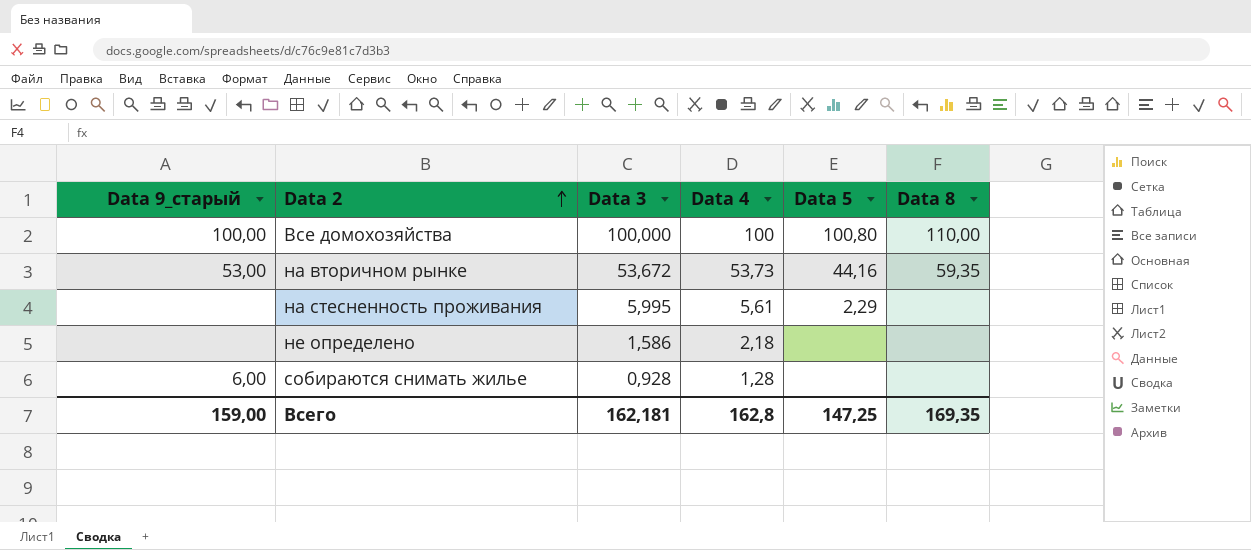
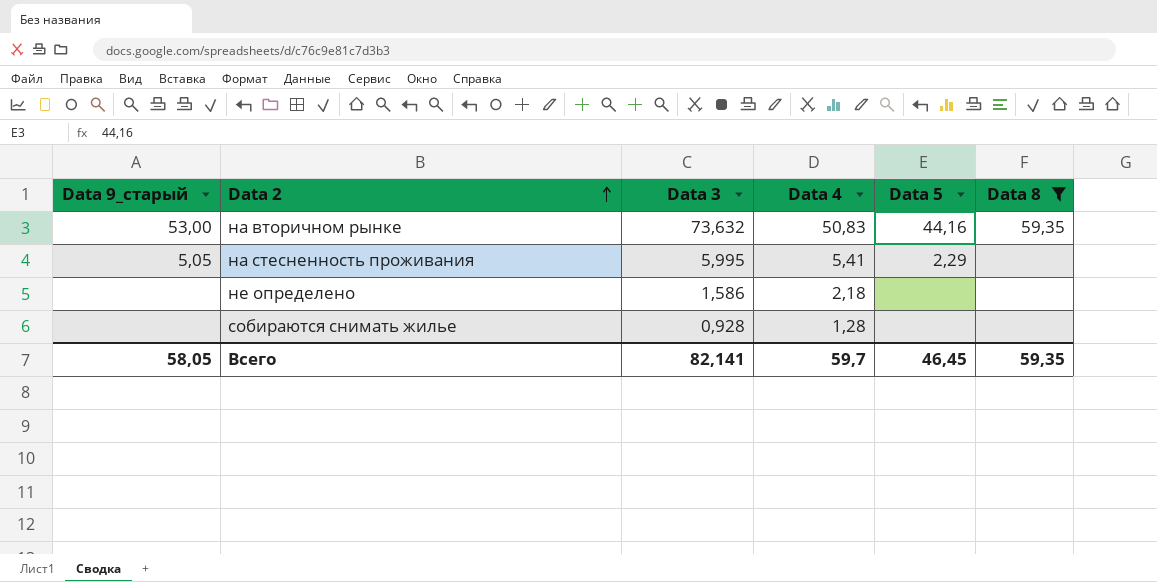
filter: none -> Data 8 != 110,00
на вторичном рынке | Data 3: 53,672 -> 73,632
на вторичном рынке | Data 4: 53,73 -> 50,83
на стесненность проживания | Data 9_старый: none -> 5,05
на стесненность проживания | Data 4: 5,61 -> 5,41
собираются снимать жилье | Data 9_старый: 6,00 -> none
Всего | Data 9_старый: 159,00 -> 58,05
Всего | Data 3: 162,181 -> 82,141
Всего | Data 4: 162,8 -> 59,7
Всего | Data 5: 147,25 -> 46,45
Всего | Data 8: 169,35 -> 59,35

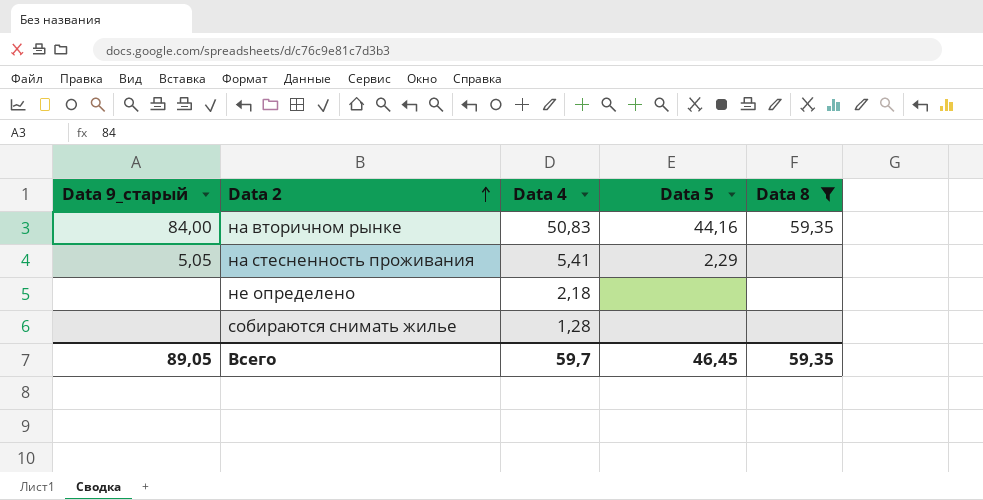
column Data 3 | position: 3 -> none
на вторичном рынке | Data 9_старый: 53,00 -> 84,00
Всего | Data 9_старый: 58,05 -> 89,05

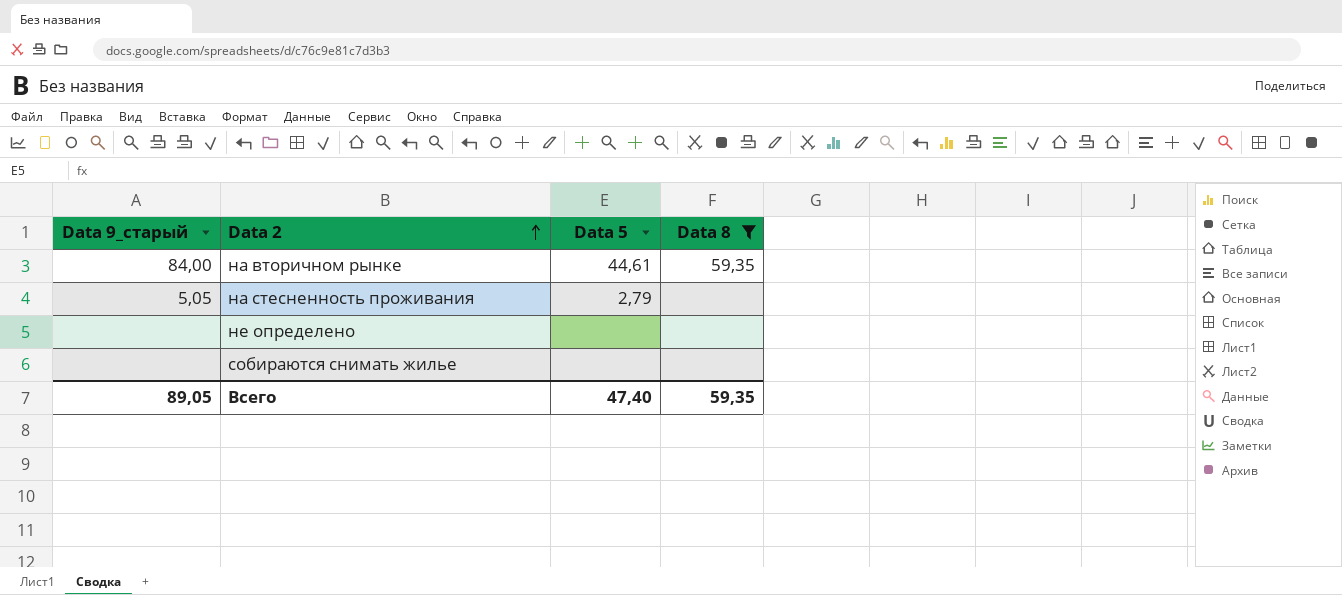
column Data 4 | position: 3 -> none
на вторичном рынке | Data 5: 44,16 -> 44,61
на стесненность проживания | Data 5: 2,29 -> 2,79
Всего | Data 5: 46,45 -> 47,40

